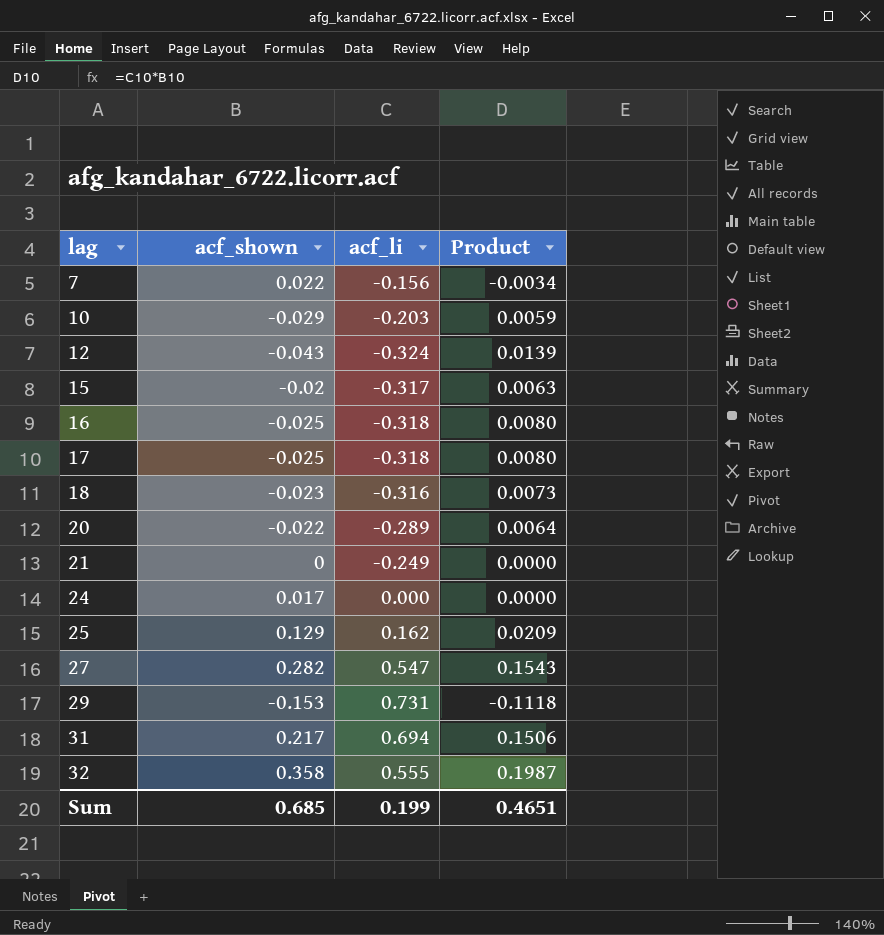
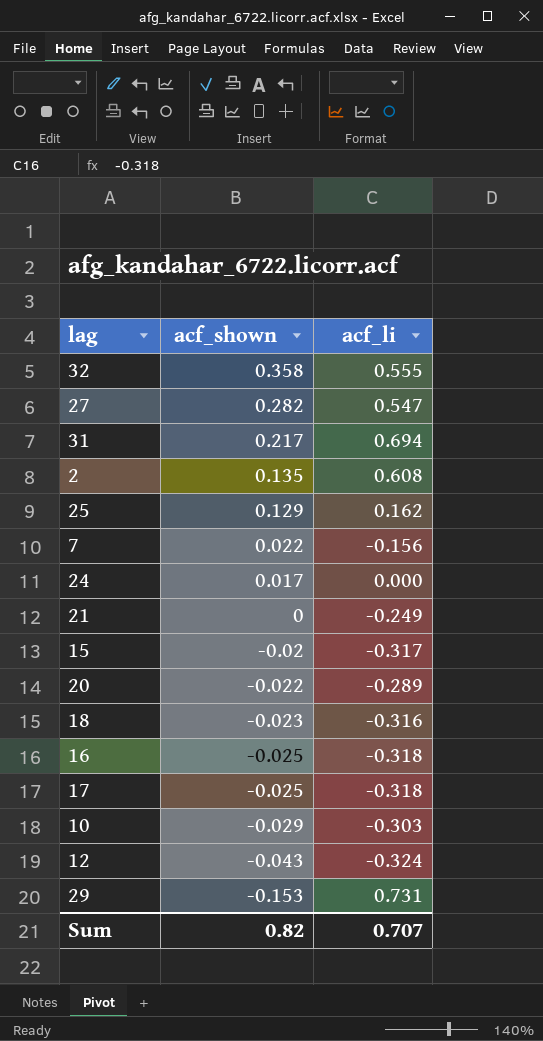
row order: lag ascending -> acf_shown descending
column Product | formula: [acf_shown] * [acf_li] -> none
row 2: none -> 0.135 | 0.608
10 | acf_li: -0.203 -> -0.303
Sum | acf_shown: 0.685 -> 0.82
Sum | acf_li: 0.199 -> 0.707

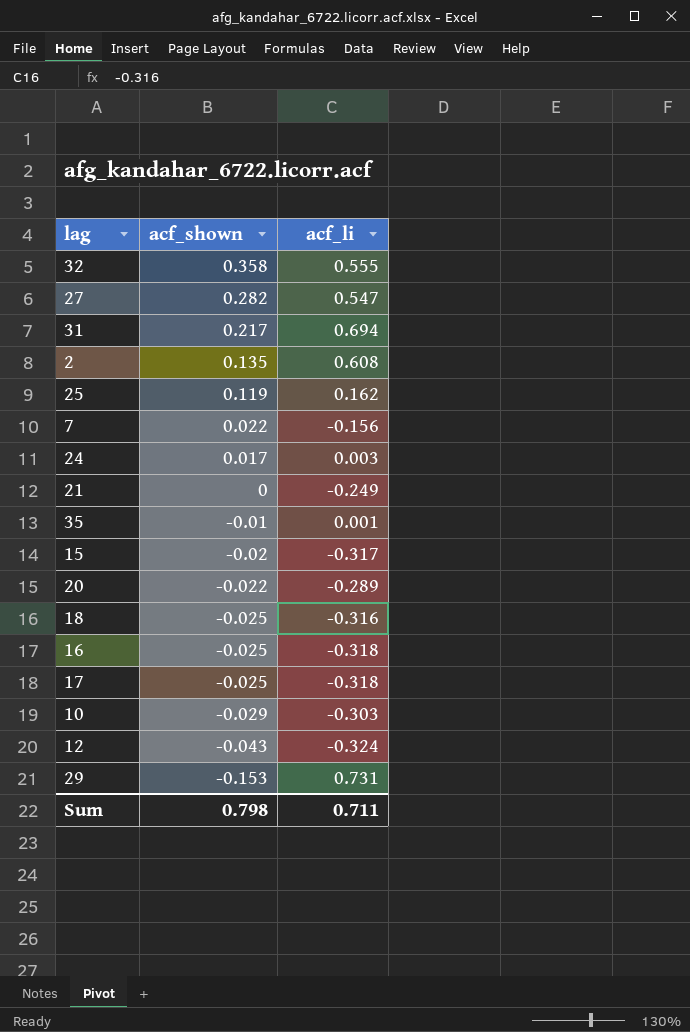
25 | acf_shown: 0.129 -> 0.119
24 | acf_li: 0.000 -> 0.003
row 35: none -> -0.01 | 0.001
18 | acf_shown: -0.023 -> -0.025
Sum | acf_shown: 0.82 -> 0.798
Sum | acf_li: 0.707 -> 0.711

